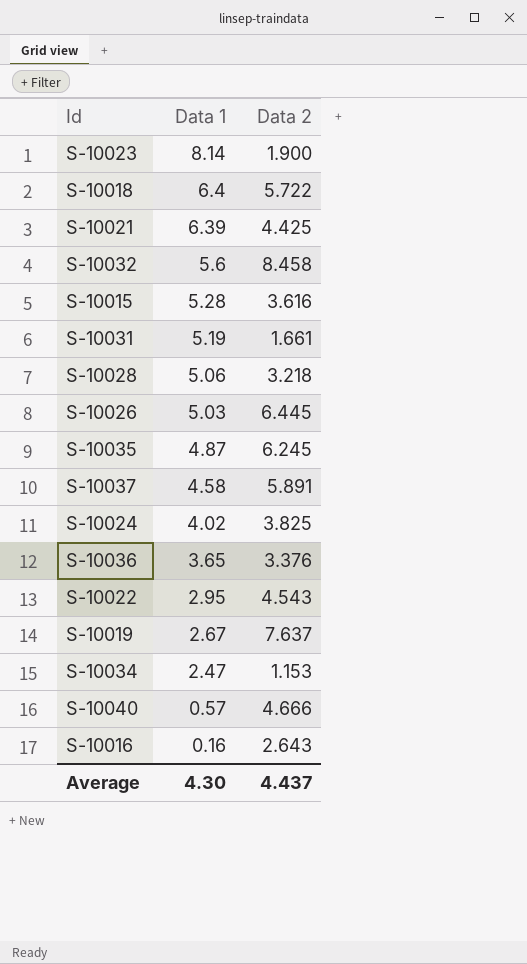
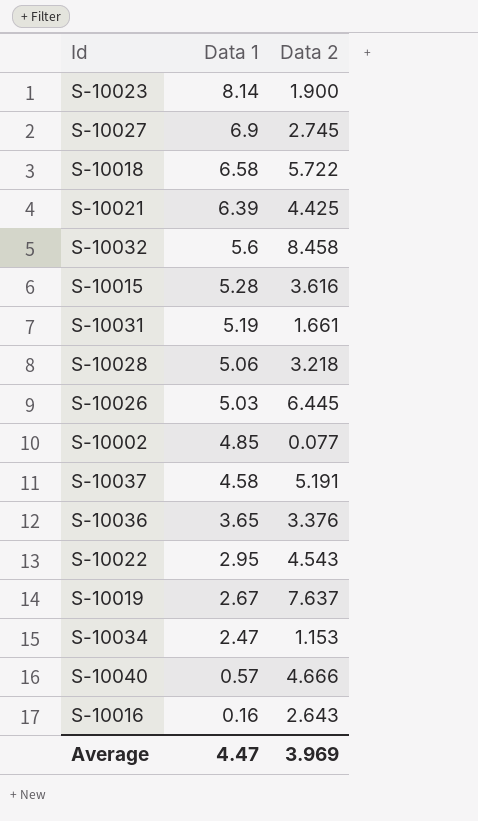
row S-10035: 4.87 | 6.245 -> none
row S-10024: 4.02 | 3.825 -> none
row S-10027: none -> 6.9 | 2.745
S-10018 | Data 1: 6.4 -> 6.58
row S-10002: none -> 4.85 | 0.077
S-10037 | Data 2: 5.891 -> 5.191
Average | Data 1: 4.30 -> 4.47
Average | Data 2: 4.437 -> 3.969

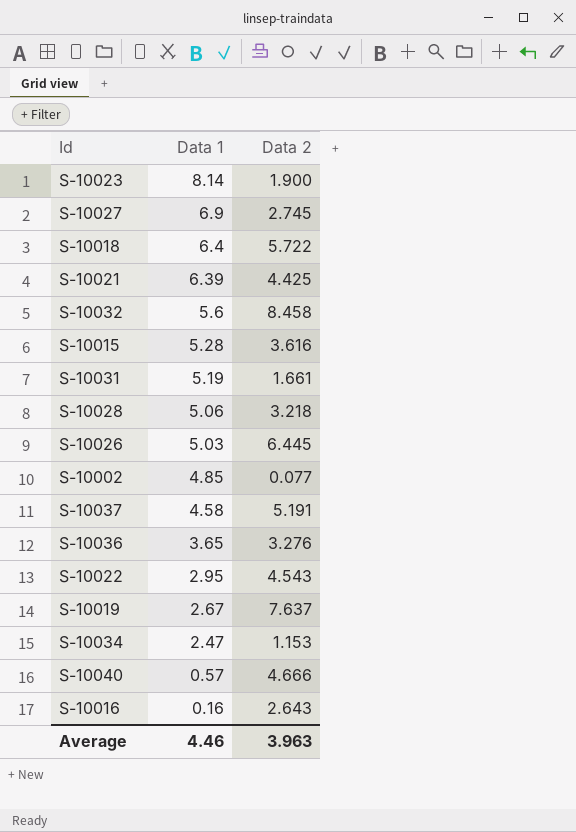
S-10018 | Data 1: 6.58 -> 6.4
S-10036 | Data 2: 3.376 -> 3.276
Average | Data 1: 4.47 -> 4.46
Average | Data 2: 3.969 -> 3.963

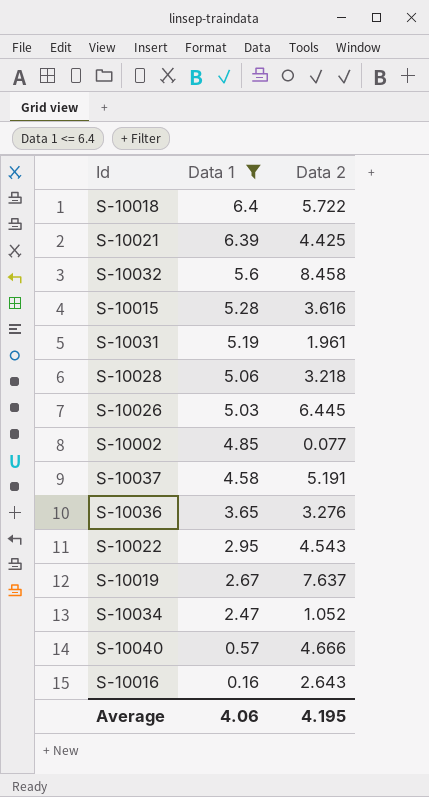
filter: none -> Data 1 <= 6.4
S-10031 | Data 2: 1.661 -> 1.961
S-10034 | Data 2: 1.153 -> 1.052
Average | Data 1: 4.46 -> 4.06
Average | Data 2: 3.963 -> 4.195

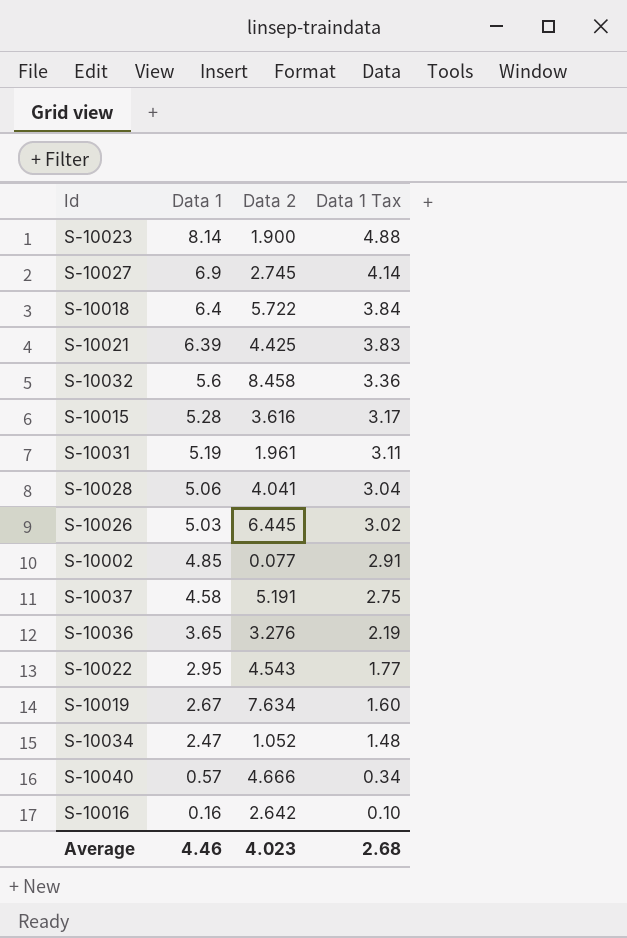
filter: Data 1 <= 6.4 -> none
column Data 1 Tax | formula: none -> [Data 1] * 0.6
S-10028 | Data 2: 3.218 -> 4.041
S-10019 | Data 2: 7.637 -> 7.634
S-10016 | Data 2: 2.643 -> 2.642
Average | Data 1: 4.06 -> 4.46
Average | Data 2: 4.195 -> 4.023

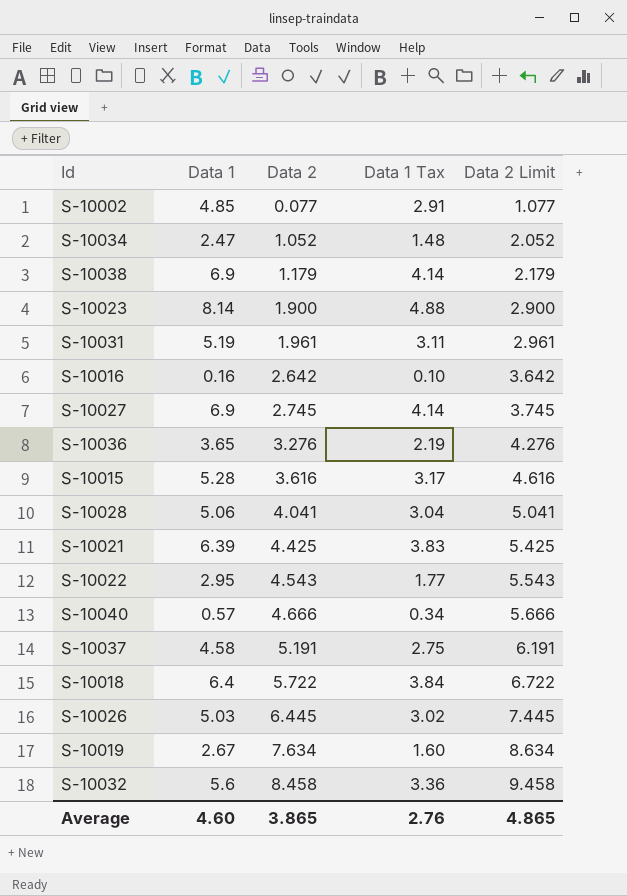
row order: Data 1 descending -> Data 2 ascending
column Data 2 Limit | formula: none -> [Data 2] + 1
row S-10038: none -> 6.9 | 1.179 | 4.14 | 2.179
Average | Data 1: 4.46 -> 4.60
Average | Data 2: 4.023 -> 3.865
Average | Data 1 Tax: 2.68 -> 2.76

